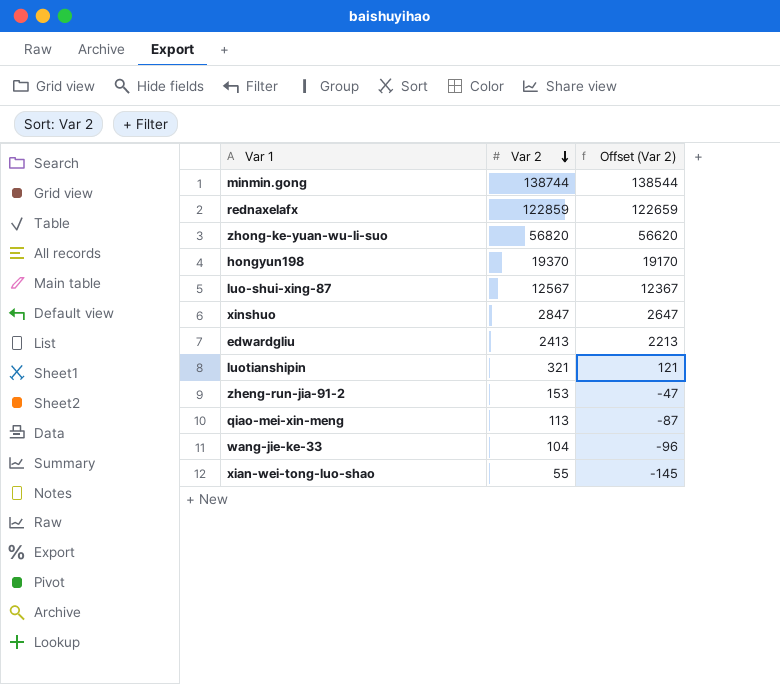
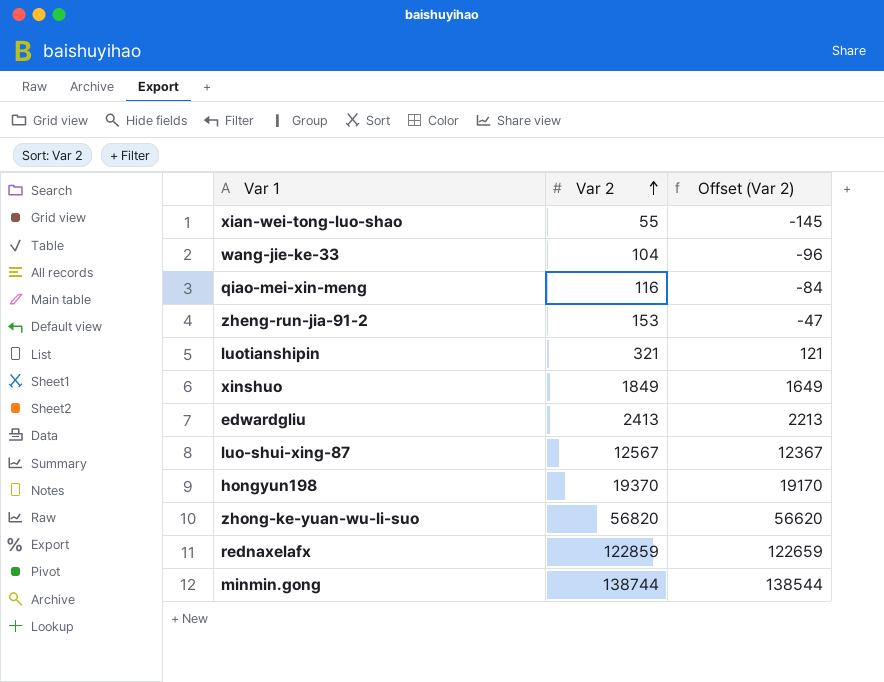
row order: Var 2 descending -> Var 2 ascending
qiao-mei-xin-meng | Var 2: 113 -> 116
qiao-mei-xin-meng | Offset (Var 2): -87 -> -84
xinshuo | Var 2: 2847 -> 1849
xinshuo | Offset (Var 2): 2647 -> 1649

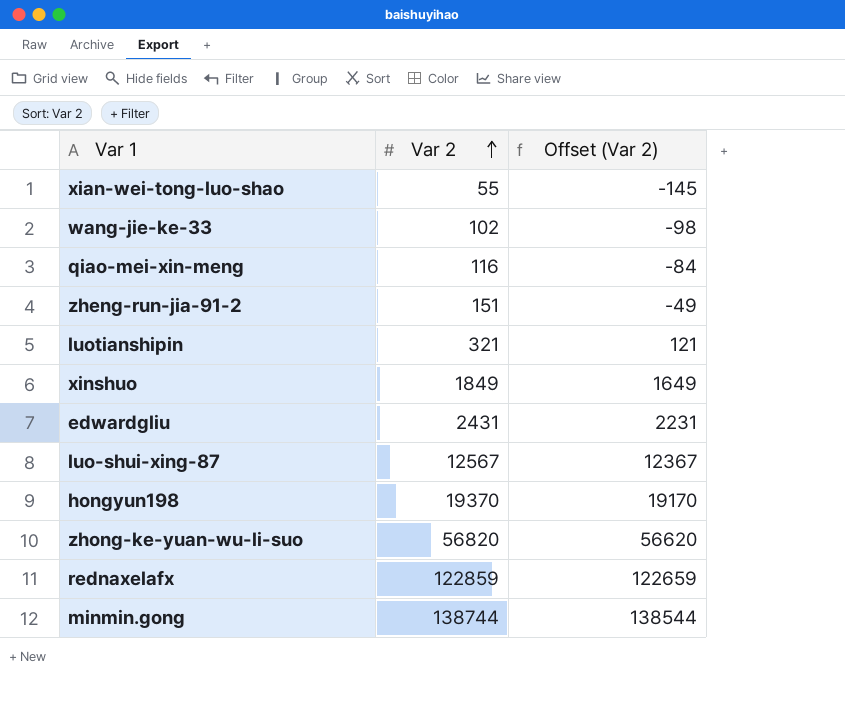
wang-jie-ke-33 | Var 2: 104 -> 102
wang-jie-ke-33 | Offset (Var 2): -96 -> -98
zheng-run-jia-91-2 | Var 2: 153 -> 151
zheng-run-jia-91-2 | Offset (Var 2): -47 -> -49
edwardgliu | Var 2: 2413 -> 2431
edwardgliu | Offset (Var 2): 2213 -> 2231

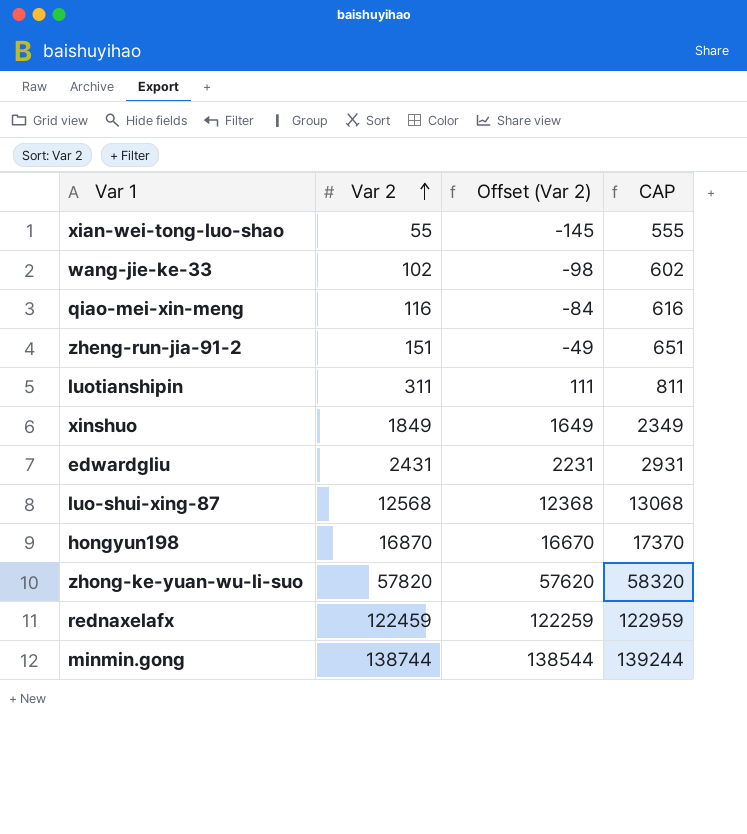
column CAP | formula: none -> [Var 2] + 500
luotianshipin | Var 2: 321 -> 311
luotianshipin | Offset (Var 2): 121 -> 111
luo-shui-xing-87 | Var 2: 12567 -> 12568
luo-shui-xing-87 | Offset (Var 2): 12367 -> 12368
hongyun198 | Var 2: 19370 -> 16870
hongyun198 | Offset (Var 2): 19170 -> 16670
zhong-ke-yuan-wu-li-suo | Var 2: 56820 -> 57820
zhong-ke-yuan-wu-li-suo | Offset (Var 2): 56620 -> 57620
rednaxelafx | Var 2: 122859 -> 122459
rednaxelafx | Offset (Var 2): 122659 -> 122259

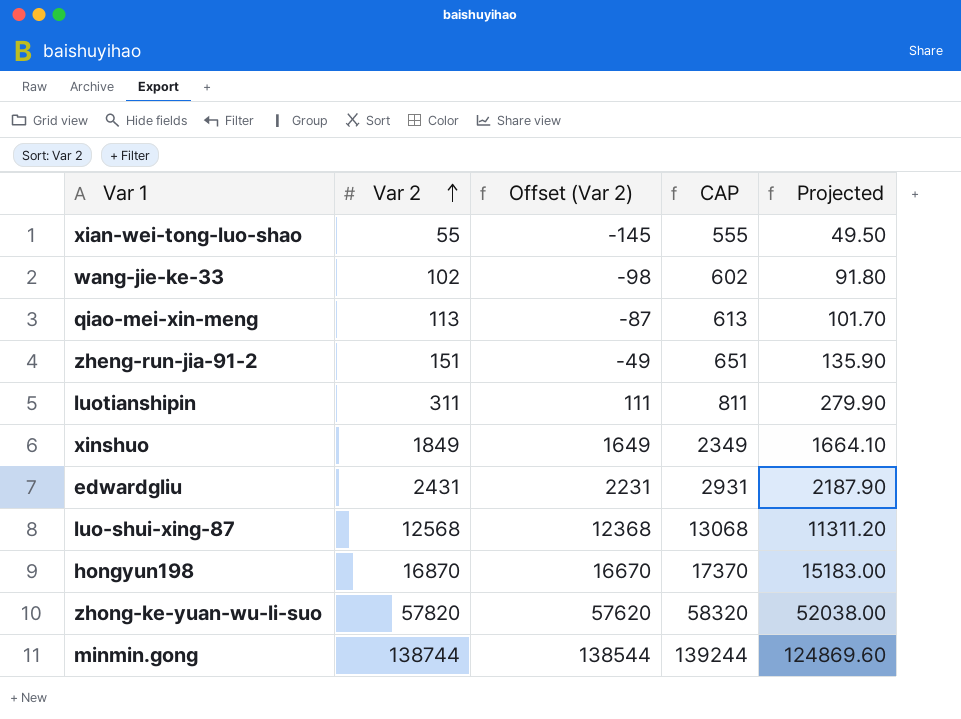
column Projected | formula: none -> [Var 2] * 0.9
row rednaxelafx: 122459 | 122259 | 122959 -> none
qiao-mei-xin-meng | Var 2: 116 -> 113
qiao-mei-xin-meng | Offset (Var 2): -84 -> -87
qiao-mei-xin-meng | CAP: 616 -> 613

